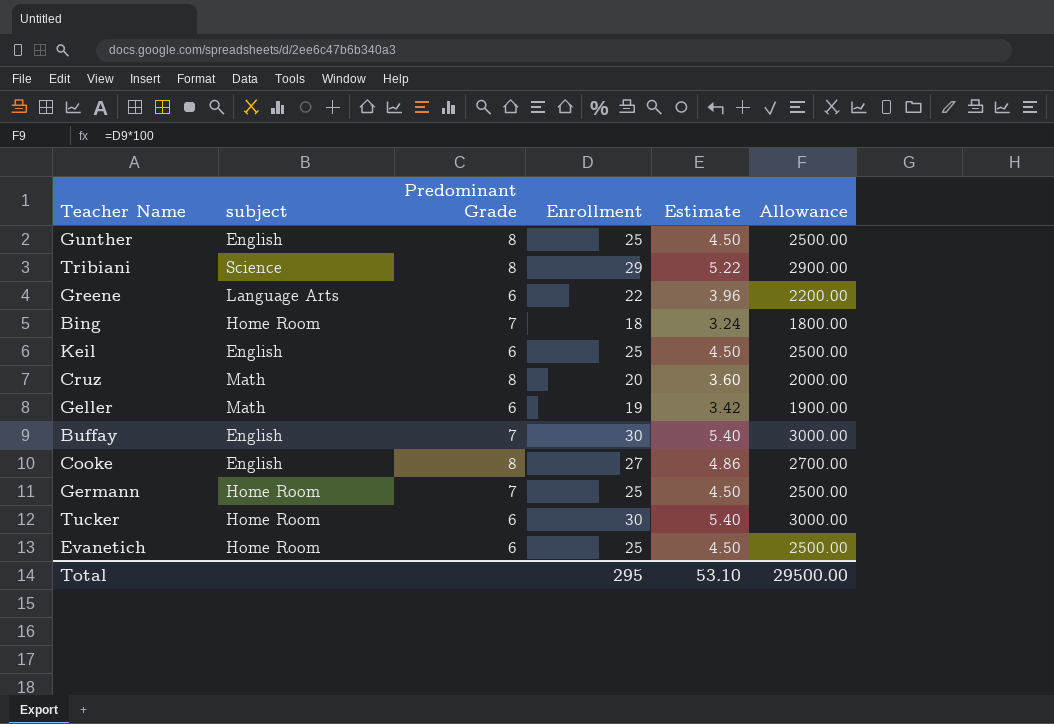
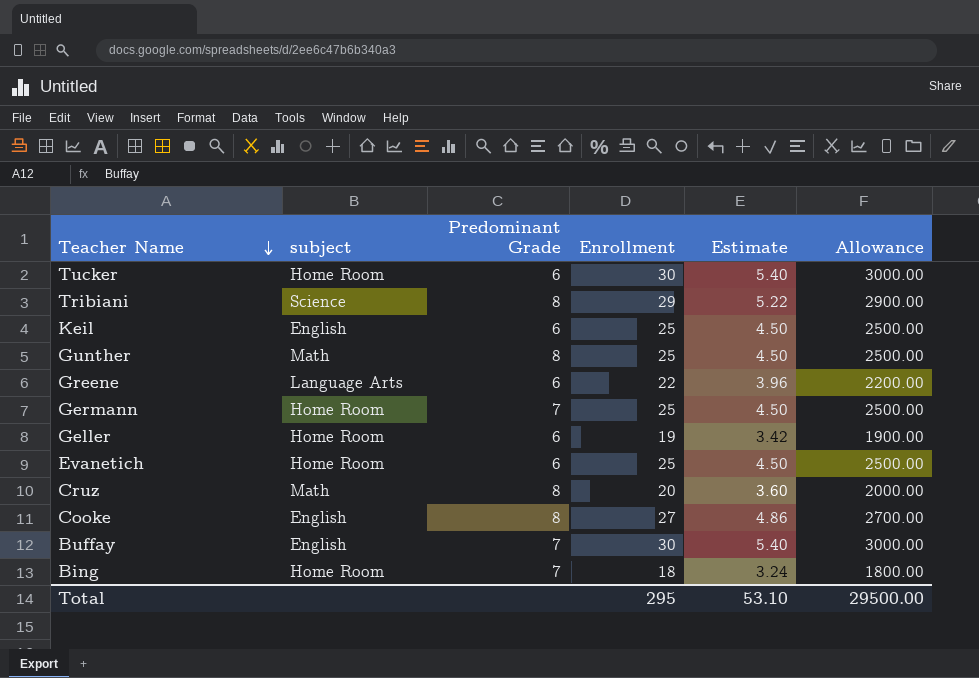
row order: none -> Teacher Name descending
Gunther | subject: English -> Math
Geller | subject: Math -> Home Room

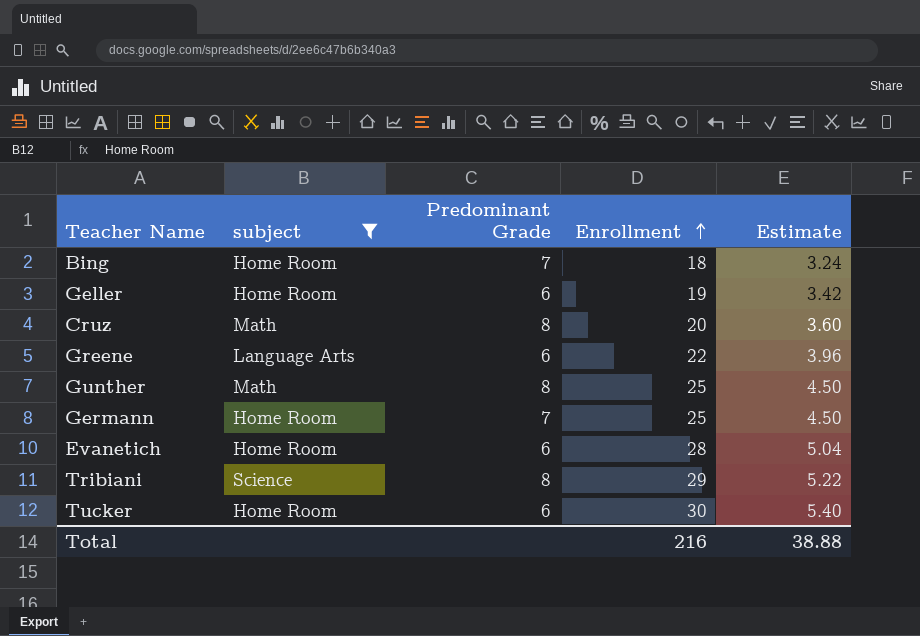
filter: none -> subject != English
row order: Teacher Name descending -> Enrollment ascending
column Allowance | formula: [Enrollment] * 100 -> none
Evanetich | Enrollment: 25 -> 28
Evanetich | Estimate: 4.50 -> 5.04
Total | Enrollment: 295 -> 216
Total | Estimate: 53.10 -> 38.88

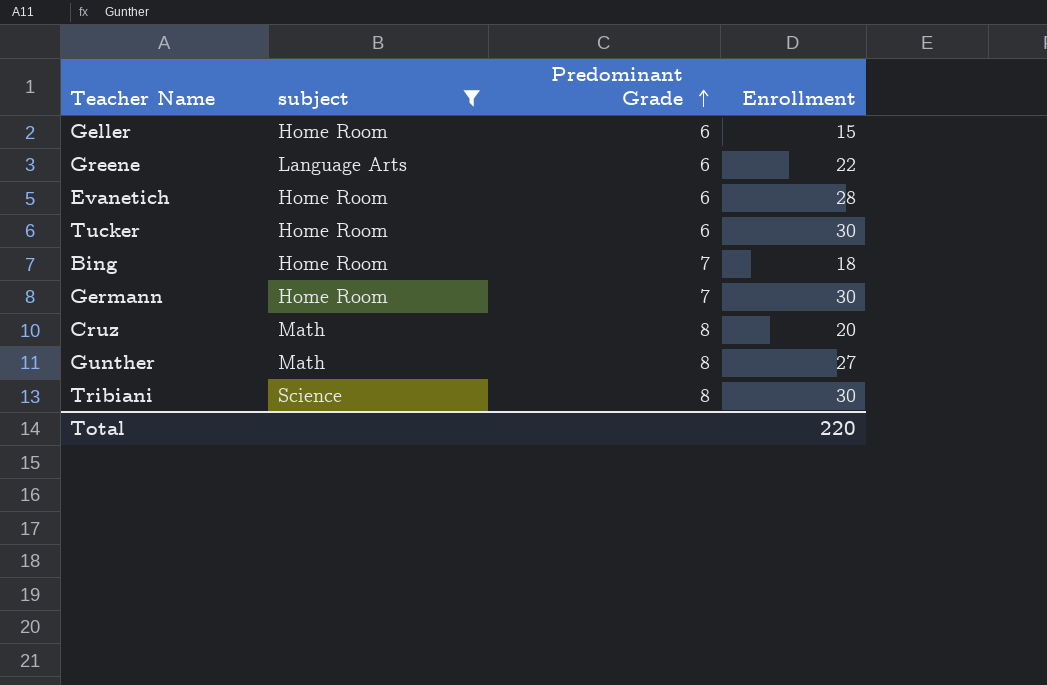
row order: Enrollment ascending -> Predominant Grade ascending
column Estimate | formula: [Enrollment] * 0.18 -> none
Geller | Enrollment: 19 -> 15
Germann | Enrollment: 25 -> 30
Gunther | Enrollment: 25 -> 27
Tribiani | Enrollment: 29 -> 30
Total | Enrollment: 216 -> 220

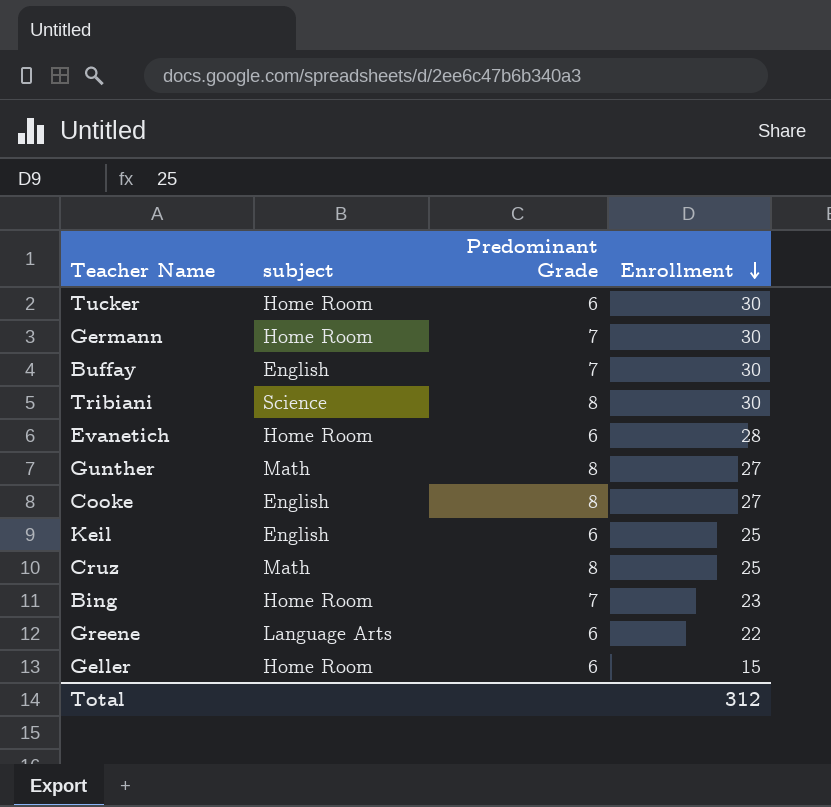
filter: subject != English -> none
row order: Predominant Grade ascending -> Enrollment descending
Cruz | Enrollment: 20 -> 25
Bing | Enrollment: 18 -> 23
Total | Enrollment: 220 -> 312

